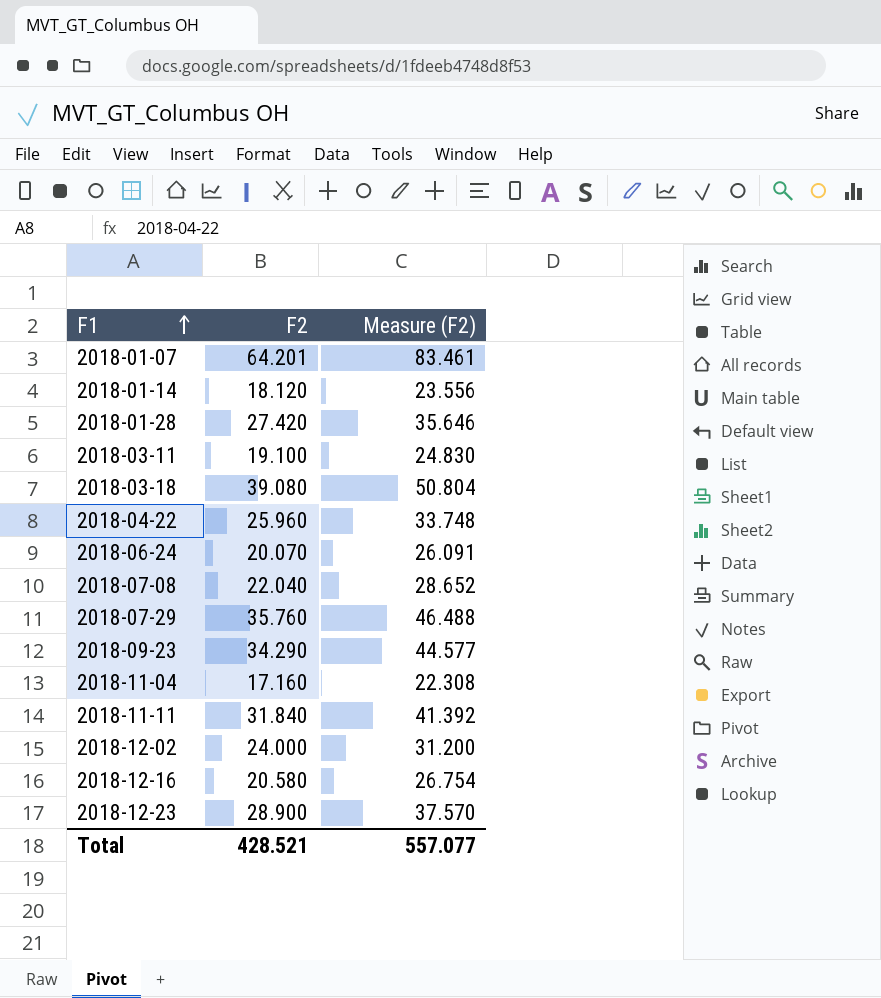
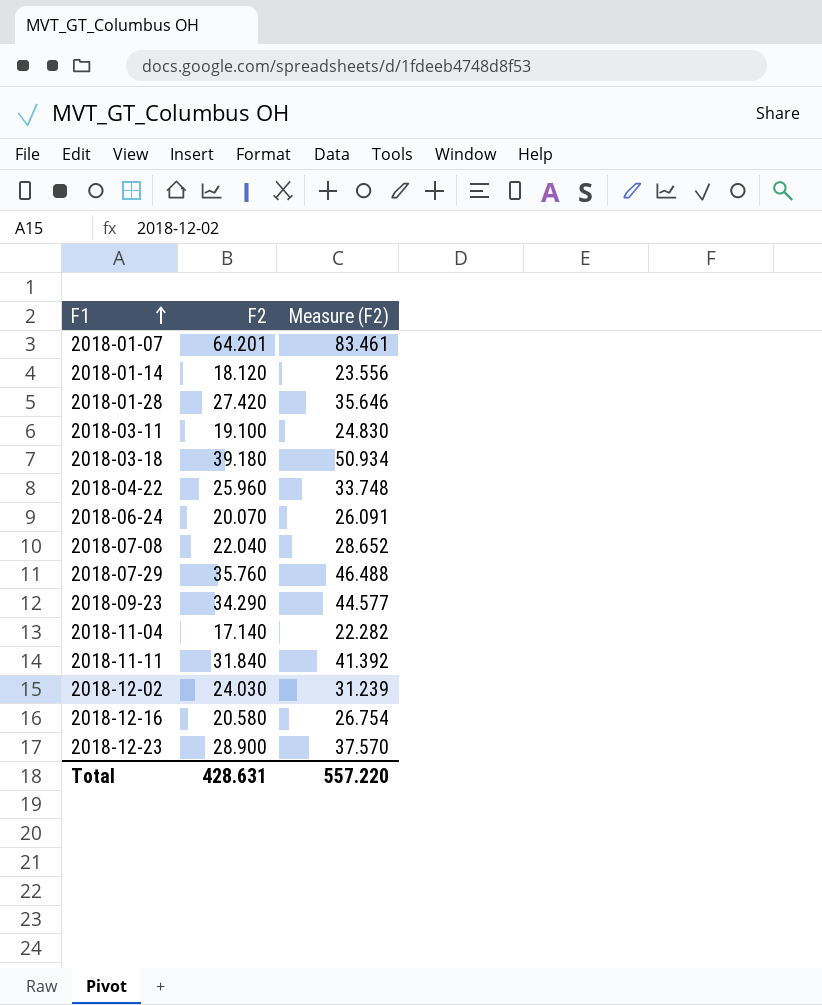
2018-03-18 | F2: 39.080 -> 39.180
2018-03-18 | Measure (F2): 50.804 -> 50.934
2018-11-04 | F2: 17.160 -> 17.140
2018-11-04 | Measure (F2): 22.308 -> 22.282
2018-12-02 | F2: 24.000 -> 24.030
2018-12-02 | Measure (F2): 31.200 -> 31.239
Total | F2: 428.521 -> 428.631
Total | Measure (F2): 557.077 -> 557.220

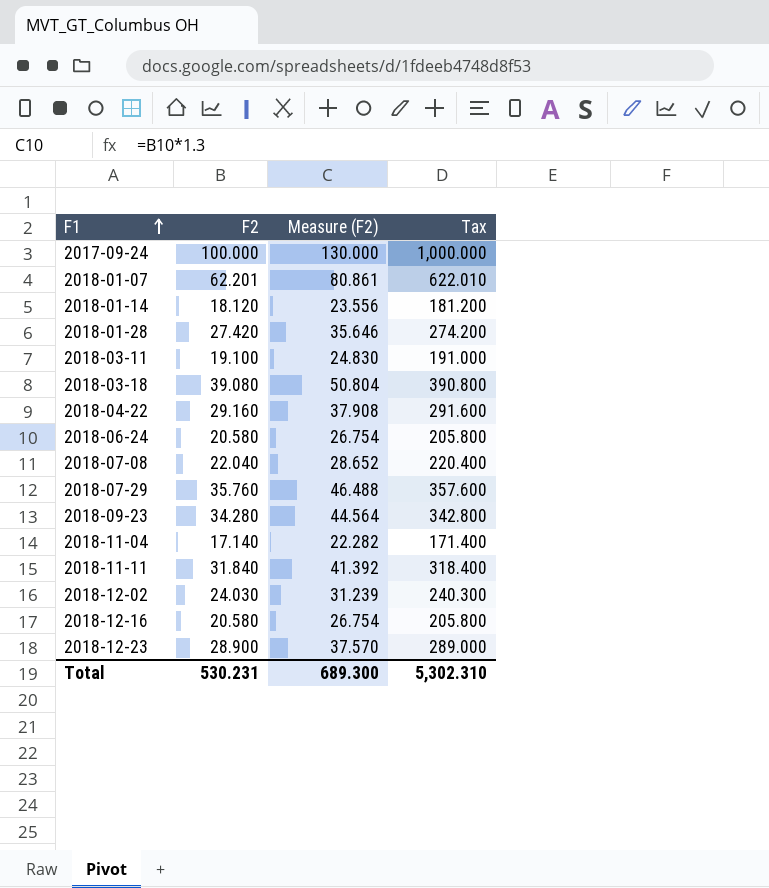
column Tax | formula: none -> [F2] * 10
row 2017-09-24: none -> 100.000 | 130.000 | 1,000.000
2018-01-07 | F2: 64.201 -> 62.201
2018-01-07 | Measure (F2): 83.461 -> 80.861
2018-03-18 | F2: 39.180 -> 39.080
2018-03-18 | Measure (F2): 50.934 -> 50.804
2018-04-22 | F2: 25.960 -> 29.160
2018-04-22 | Measure (F2): 33.748 -> 37.908
2018-06-24 | F2: 20.070 -> 20.580
2018-06-24 | Measure (F2): 26.091 -> 26.754
2018-09-23 | F2: 34.290 -> 34.280
2018-09-23 | Measure (F2): 44.577 -> 44.564
Total | F2: 428.631 -> 530.231
Total | Measure (F2): 557.220 -> 689.300

